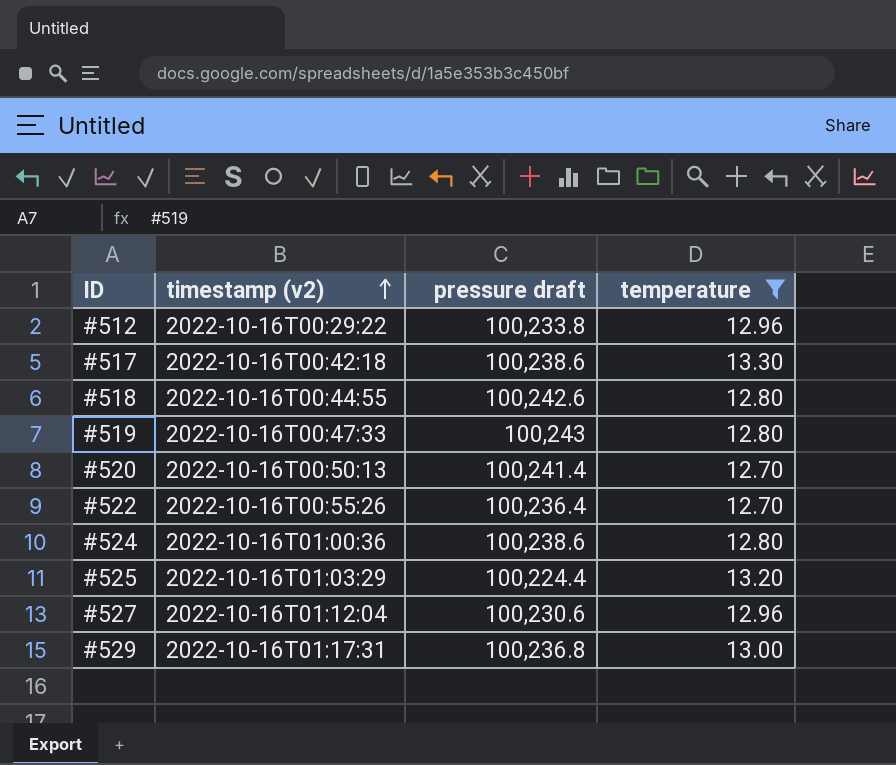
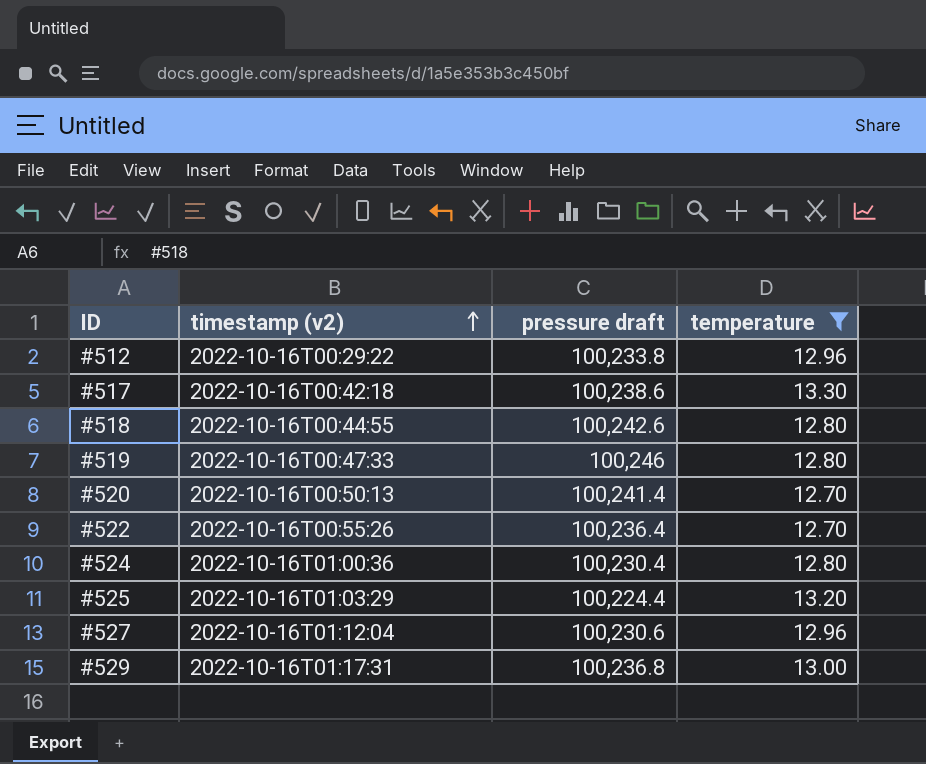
#519 | pressure draft: 100,243 -> 100,246
#524 | pressure draft: 100,238.6 -> 100,230.4

